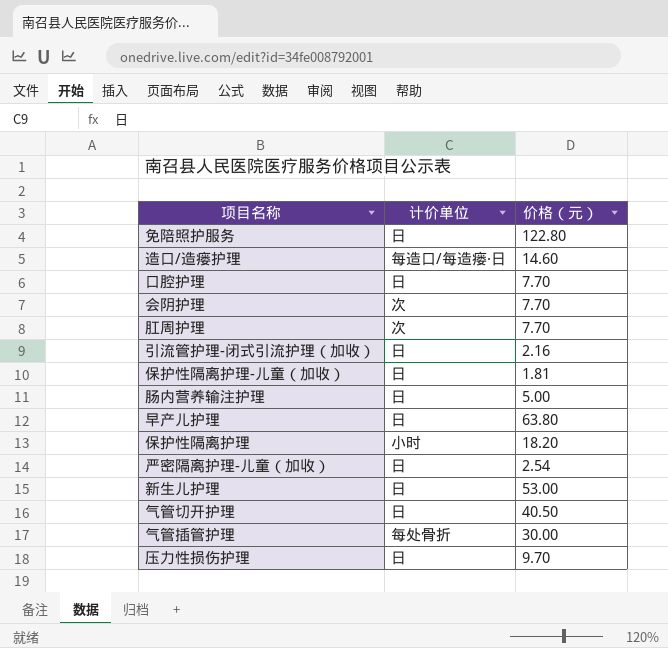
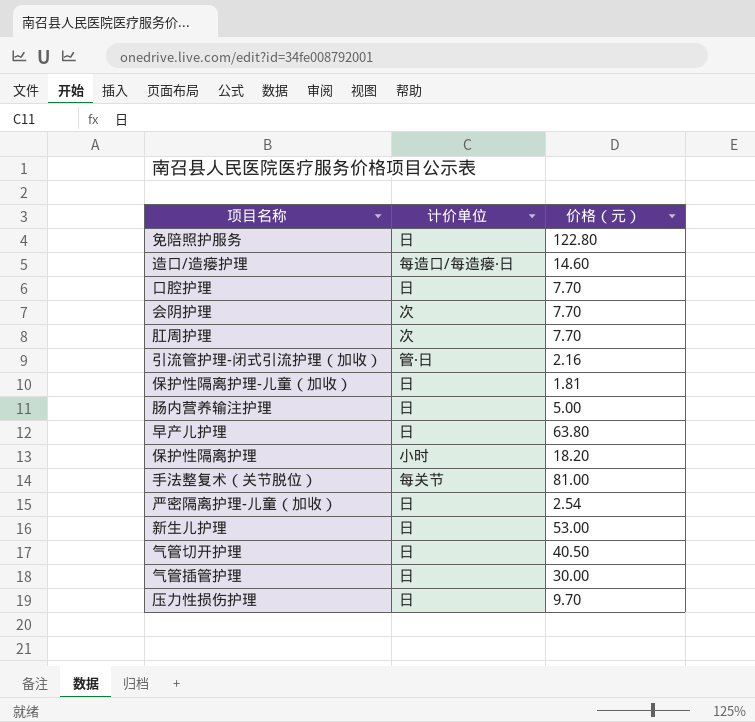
引流管护理-闭式引流护理（加收） | 计价单位: 日 -> 管·日
row 手法整复术（关节脱位）: none -> 每关节 | 81.00
气管插管护理 | 计价单位: 每处骨折 -> 日

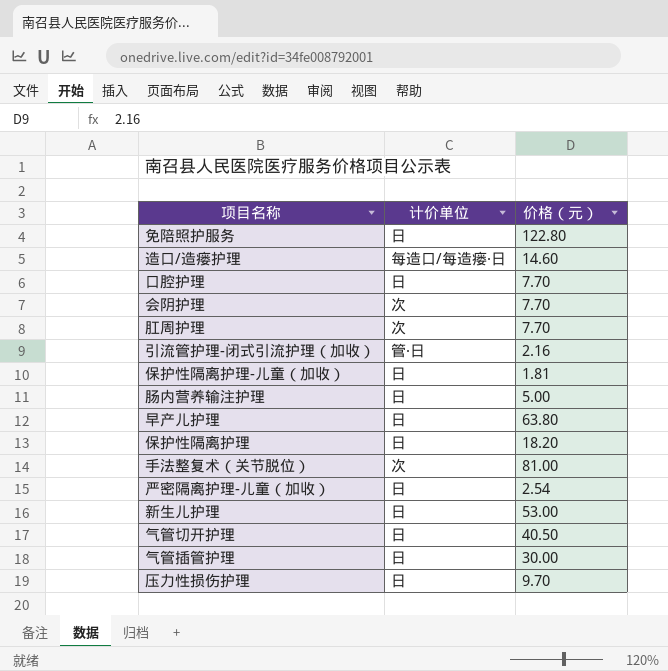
保护性隔离护理 | 计价单位: 小时 -> 日
手法整复术（关节脱位） | 计价单位: 每关节 -> 次

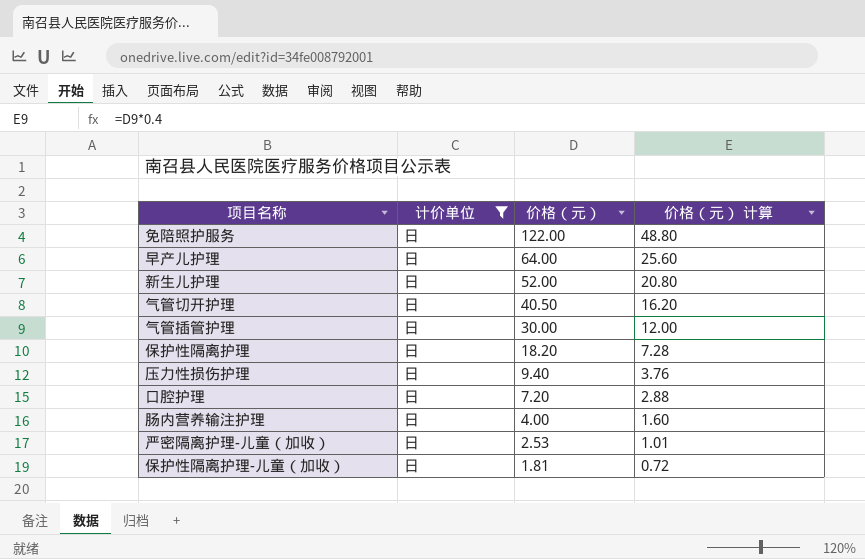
filter: none -> 计价单位 = 日
row order: none -> 价格（元） descending
column 价格（元） 计算 | formula: none -> [价格（元）] * 0.4
免陪照护服务 | 价格（元）: 122.80 -> 122.00
早产儿护理 | 价格（元）: 63.80 -> 64.00
新生儿护理 | 价格（元）: 53.00 -> 52.00
压力性损伤护理 | 价格（元）: 9.70 -> 9.40
口腔护理 | 价格（元）: 7.70 -> 7.20
肠内营养输注护理 | 价格（元）: 5.00 -> 4.00
严密隔离护理-儿童（加收） | 价格（元）: 2.54 -> 2.53

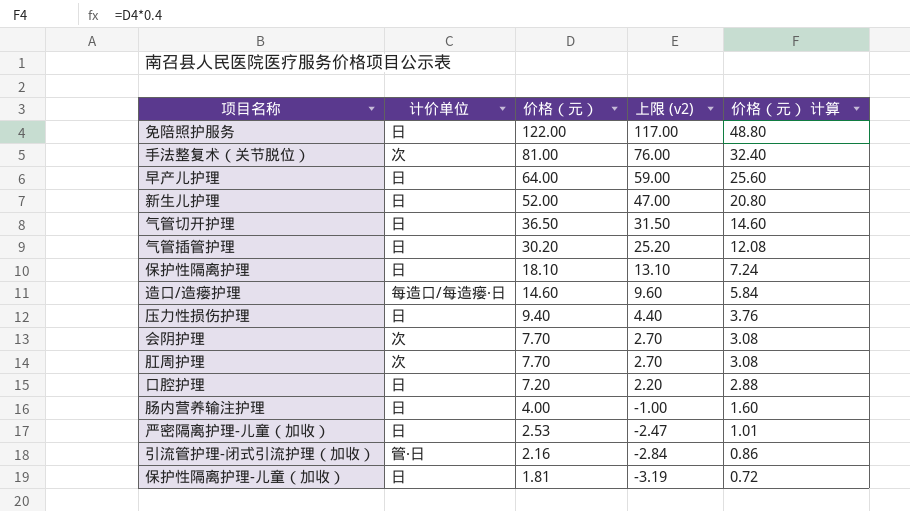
filter: 计价单位 = 日 -> none
column 上限 (v2) | formula: none -> [价格（元）] - 5
气管切开护理 | 价格（元）: 40.50 -> 36.50
气管切开护理 | 价格（元） 计算: 16.20 -> 14.60
气管插管护理 | 价格（元）: 30.00 -> 30.20
气管插管护理 | 价格（元） 计算: 12.00 -> 12.08
保护性隔离护理 | 价格（元）: 18.20 -> 18.10
保护性隔离护理 | 价格（元） 计算: 7.28 -> 7.24

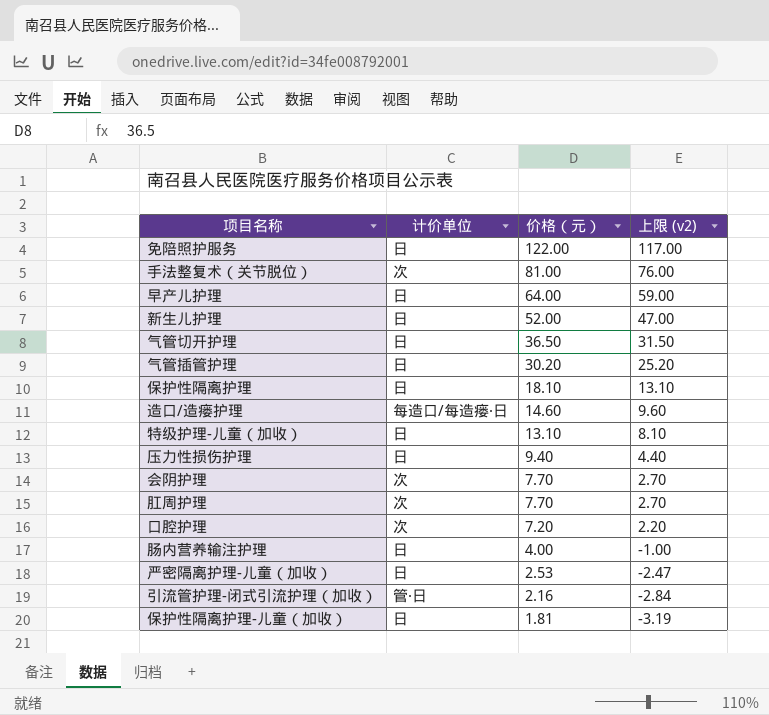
column 价格（元） 计算 | formula: [价格（元）] * 0.4 -> none
row 特级护理-儿童（加收）: none -> 日 | 13.10 | 8.10
口腔护理 | 计价单位: 日 -> 次

